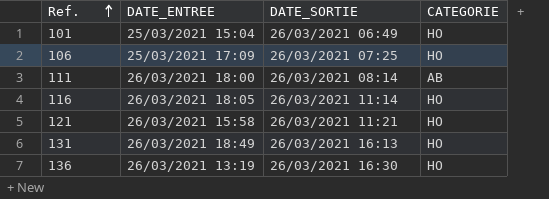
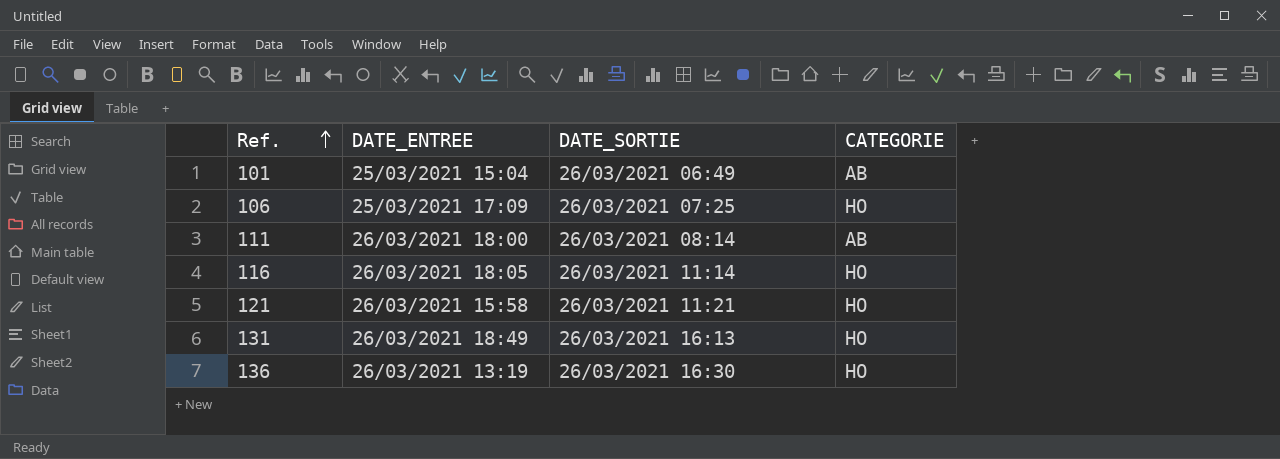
101 | CATEGORIE: HO -> AB

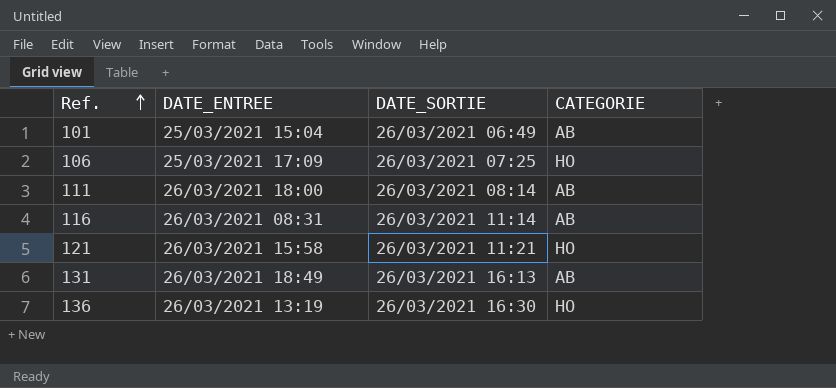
116 | DATE_ENTREE: 26/03/2021 18:05 -> 26/03/2021 08:31
116 | CATEGORIE: HO -> AB
131 | CATEGORIE: HO -> AB

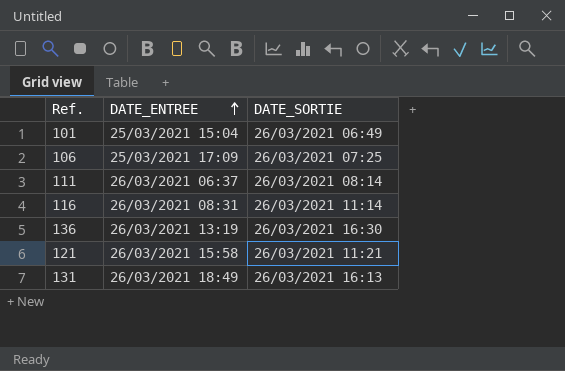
row order: Ref. ascending -> DATE_ENTREE ascending
column CATEGORIE | position: 4 -> none
111 | DATE_ENTREE: 26/03/2021 18:00 -> 26/03/2021 06:37

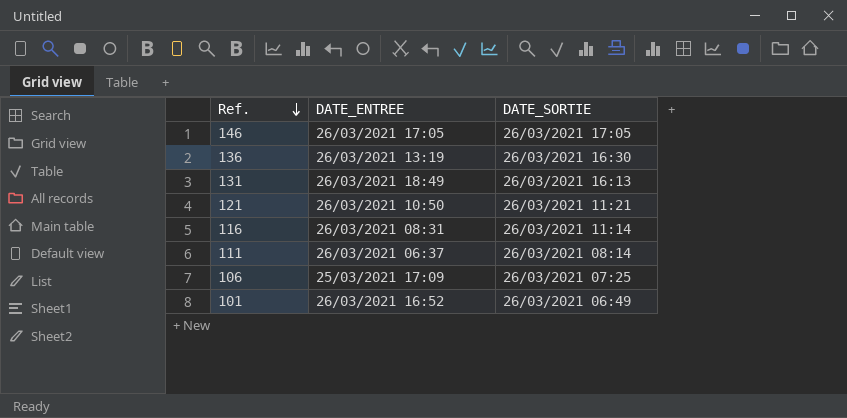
row order: DATE_ENTREE ascending -> Ref. descending
row 146: none -> 26/03/2021 17:05 | 26/03/2021 17:05
121 | DATE_ENTREE: 26/03/2021 15:58 -> 26/03/2021 10:50
101 | DATE_ENTREE: 25/03/2021 15:04 -> 26/03/2021 16:52

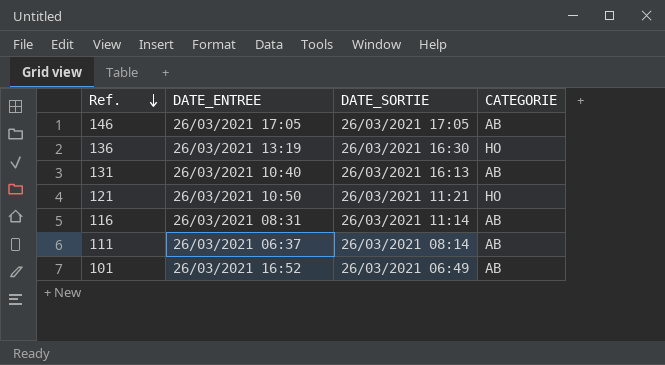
column CATEGORIE | position: none -> 4
row 106: 25/03/2021 17:09 | 26/03/2021 07:25 -> none
131 | DATE_ENTREE: 26/03/2021 18:49 -> 26/03/2021 10:40

